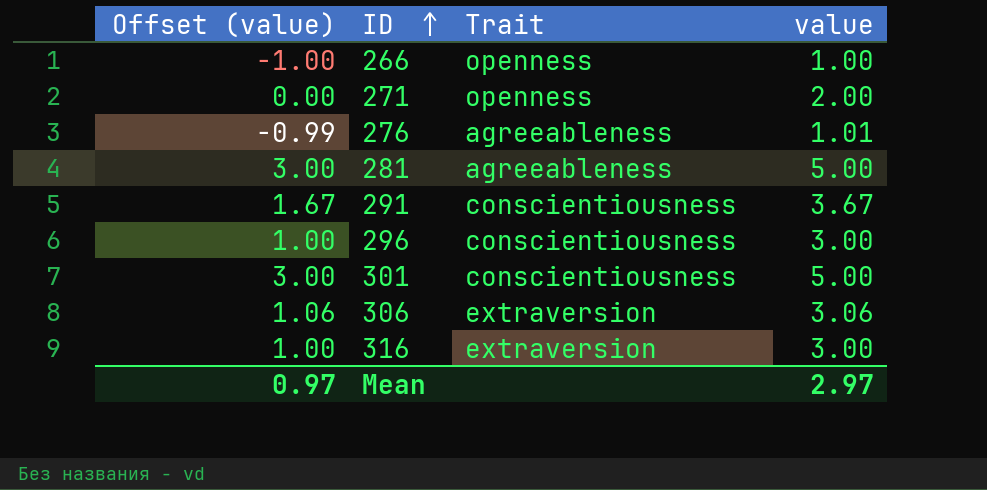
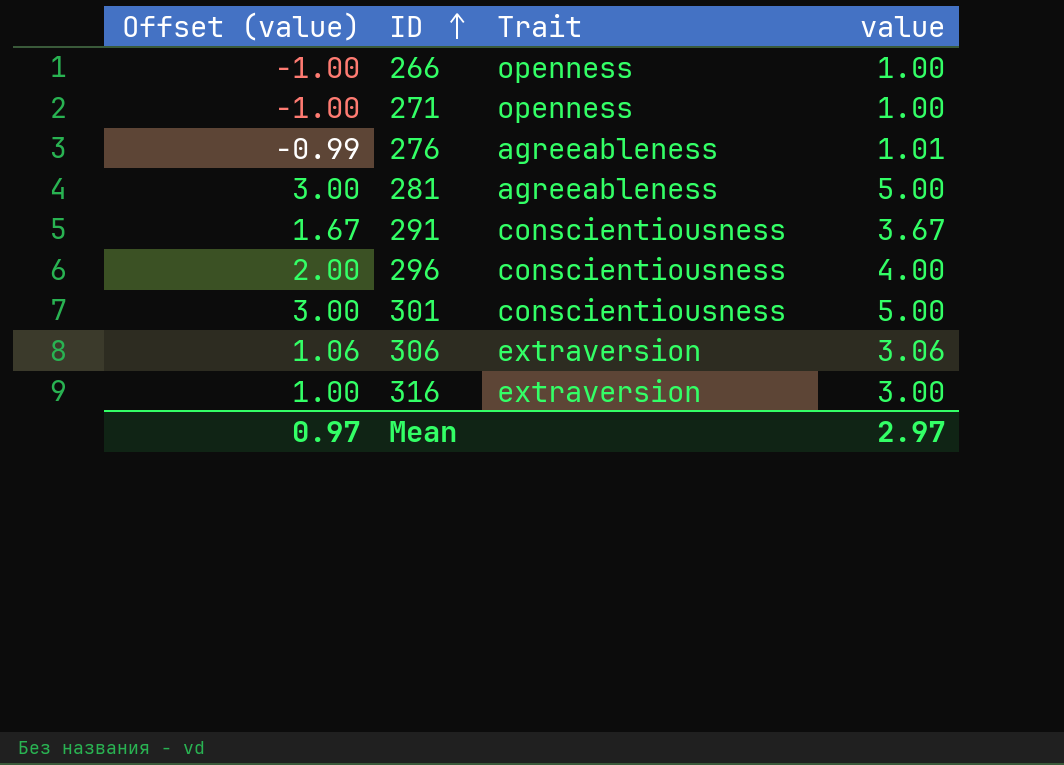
271 | Offset (value): 0.00 -> -1.00
271 | value: 2.00 -> 1.00
296 | Offset (value): 1.00 -> 2.00
296 | value: 3.00 -> 4.00

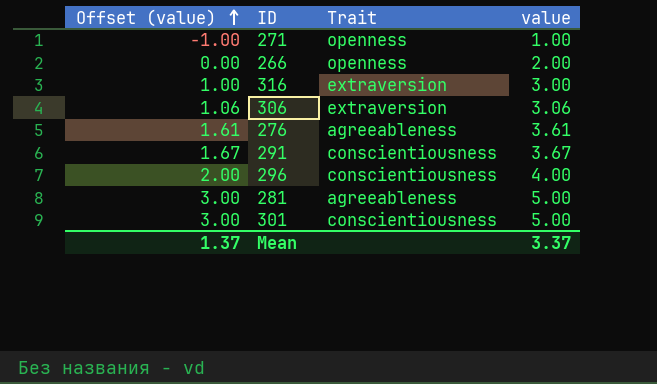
row order: ID ascending -> Offset (value) ascending
266 | Offset (value): -1.00 -> 0.00
266 | value: 1.00 -> 2.00
276 | Offset (value): -0.99 -> 1.61
276 | value: 1.01 -> 3.61
Mean | Offset (value): 0.97 -> 1.37
Mean | value: 2.97 -> 3.37

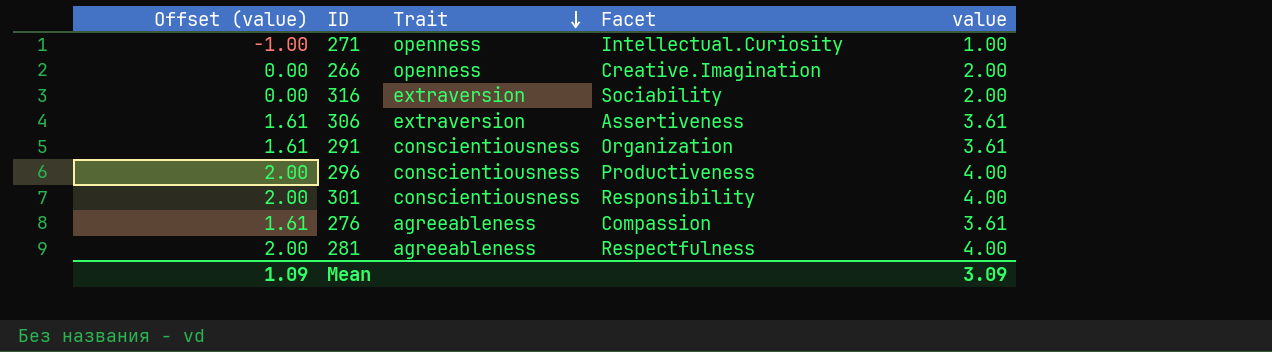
row order: Offset (value) ascending -> Trait descending
column Facet | position: none -> 4
316 | Offset (value): 1.00 -> 0.00
316 | value: 3.00 -> 2.00
306 | Offset (value): 1.06 -> 1.61
306 | value: 3.06 -> 3.61
291 | Offset (value): 1.67 -> 1.61
291 | value: 3.67 -> 3.61
301 | Offset (value): 3.00 -> 2.00
301 | value: 5.00 -> 4.00
281 | Offset (value): 3.00 -> 2.00
281 | value: 5.00 -> 4.00
Mean | Offset (value): 1.37 -> 1.09
Mean | value: 3.37 -> 3.09

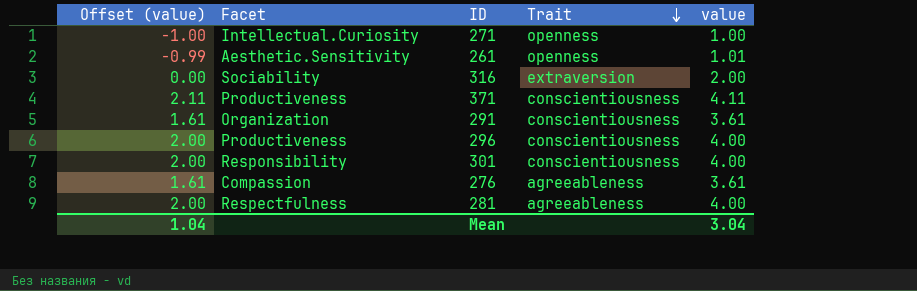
column Facet | position: 4 -> 2
row 266: 0.00 | openness | Creative.Imagination | 2.00 -> none
row 306: 1.61 | extraversion | Assertiveness | 3.61 -> none
row 261: none -> -0.99 | Aesthetic.Sensitivity | openness | 1.01
row 371: none -> 2.11 | Productiveness | conscientiousness | 4.11
Mean | Offset (value): 1.09 -> 1.04
Mean | value: 3.09 -> 3.04

